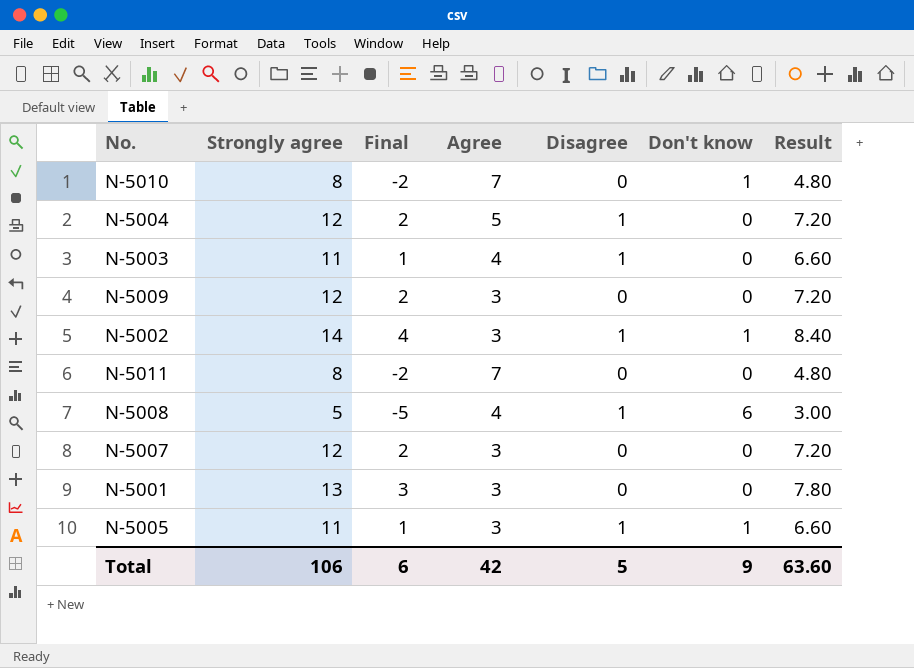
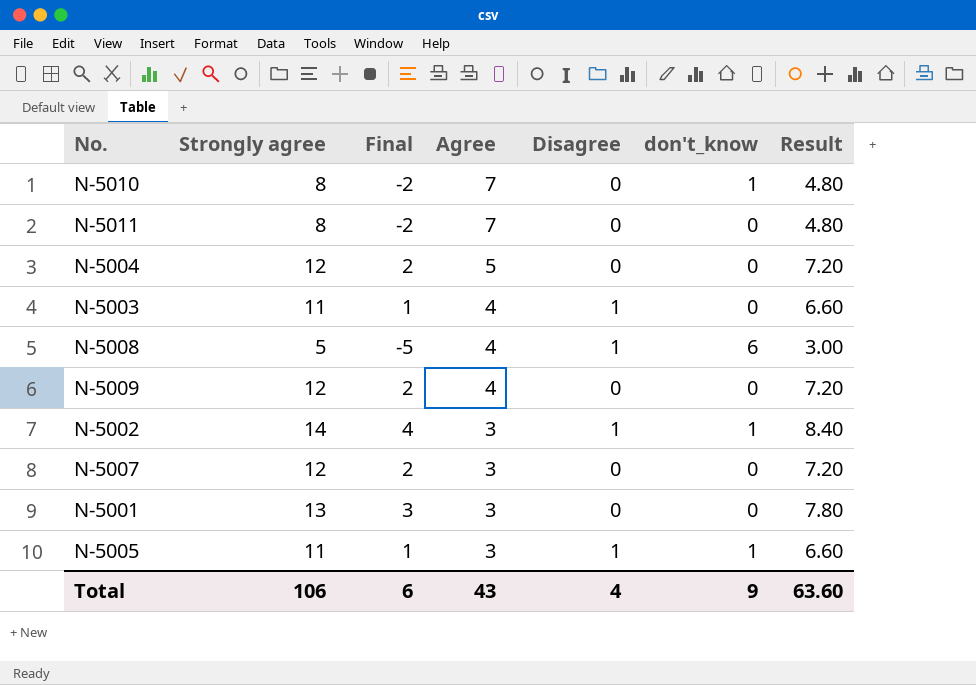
row order: none -> Agree descending
column name: Don't know -> don't_know
N-5004 | Disagree: 1 -> 0
N-5009 | Agree: 3 -> 4
Total | Agree: 42 -> 43
Total | Disagree: 5 -> 4

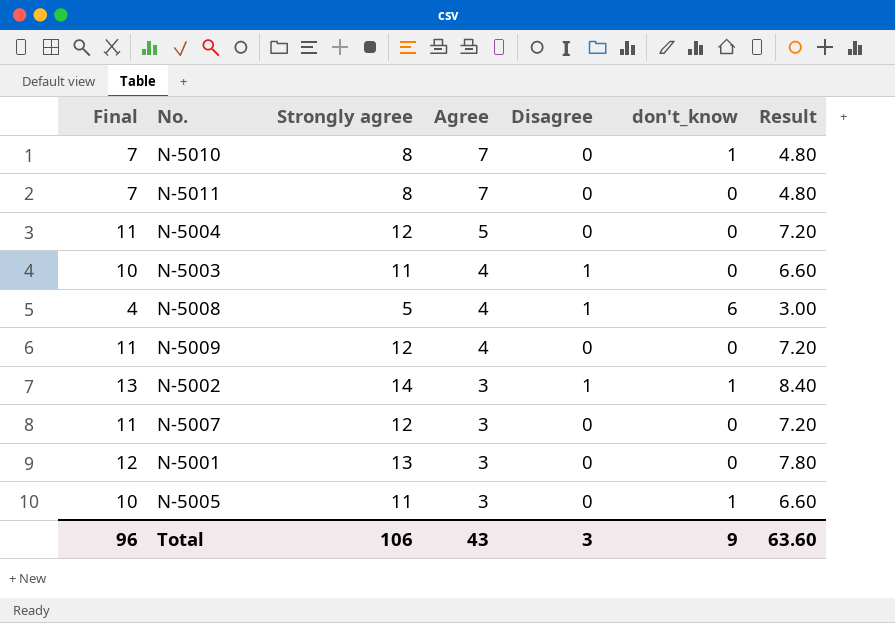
column Final | formula: [Strongly agree] - 10 -> [Strongly agree] - 1
column Final | position: 3 -> 1
N-5005 | Disagree: 1 -> 0
Total | Final: 6 -> 96
Total | Disagree: 4 -> 3

